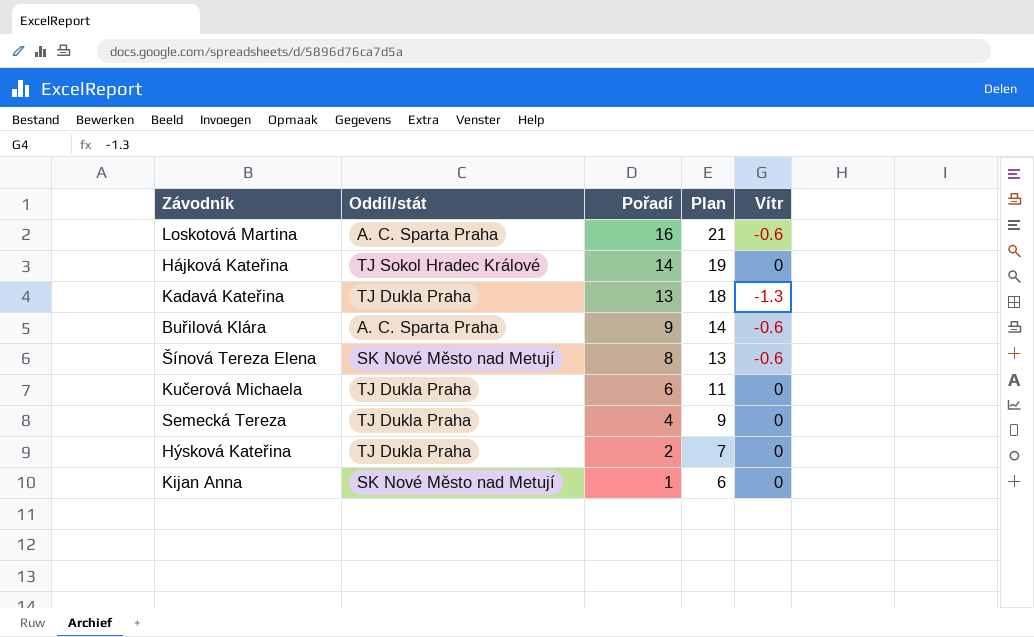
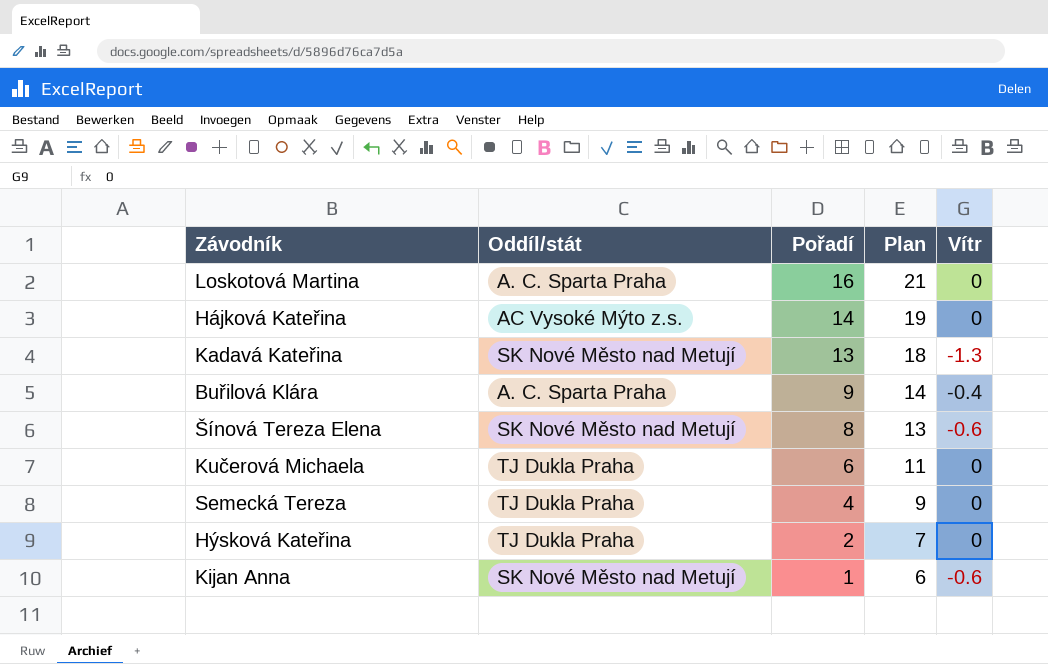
Loskotová Martina | Vítr: -0.6 -> 0
Hájková Kateřina | Oddíl/stát: TJ Sokol Hradec Králové -> AC Vysoké Mýto z.s.
Kadavá Kateřina | Oddíl/stát: TJ Dukla Praha -> SK Nové Město nad Metují
Buřilová Klára | Vítr: -0.6 -> -0.4
Kijan Anna | Vítr: 0 -> -0.6

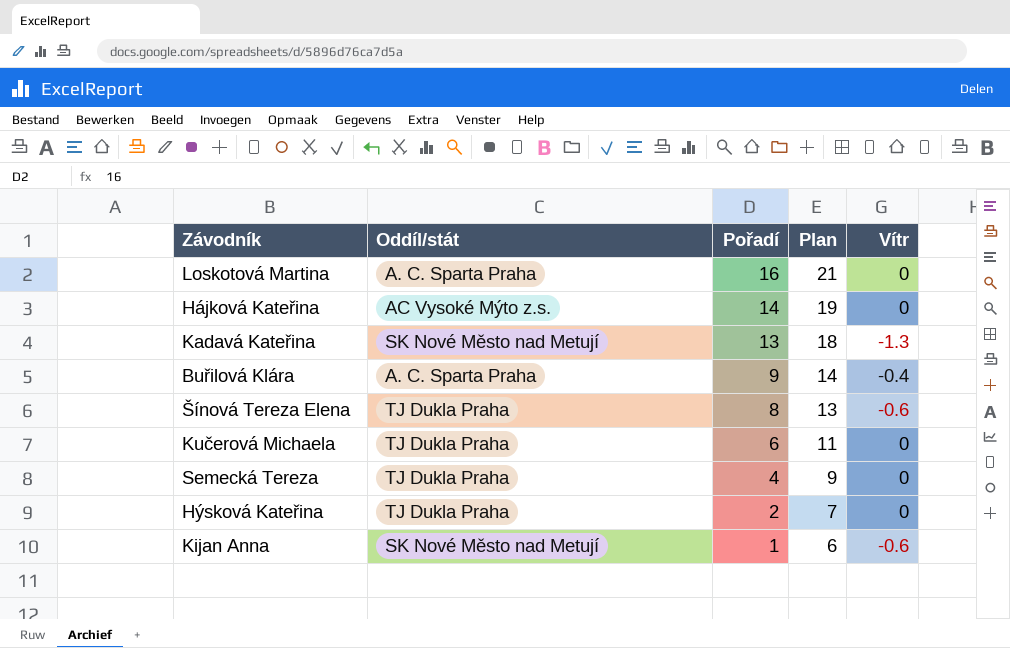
Šínová Tereza Elena | Oddíl/stát: SK Nové Město nad Metují -> TJ Dukla Praha

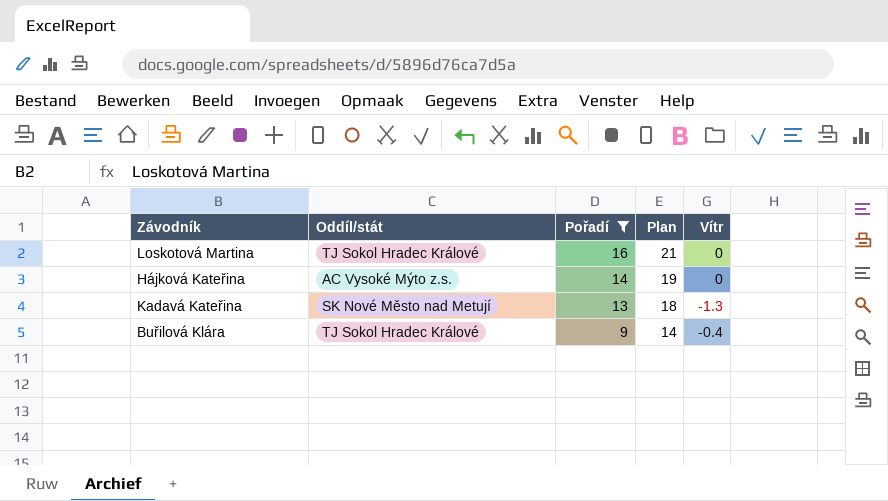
filter: none -> Pořadí >= 9
Loskotová Martina | Oddíl/stát: A. C. Sparta Praha -> TJ Sokol Hradec Králové
Buřilová Klára | Oddíl/stát: A. C. Sparta Praha -> TJ Sokol Hradec Králové

